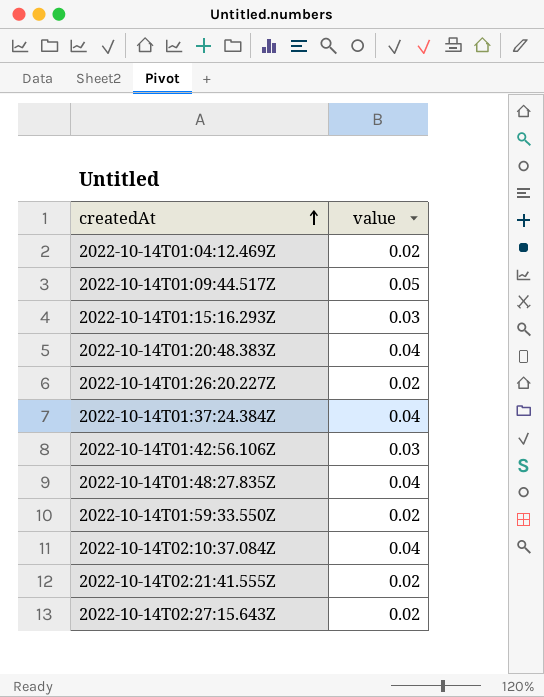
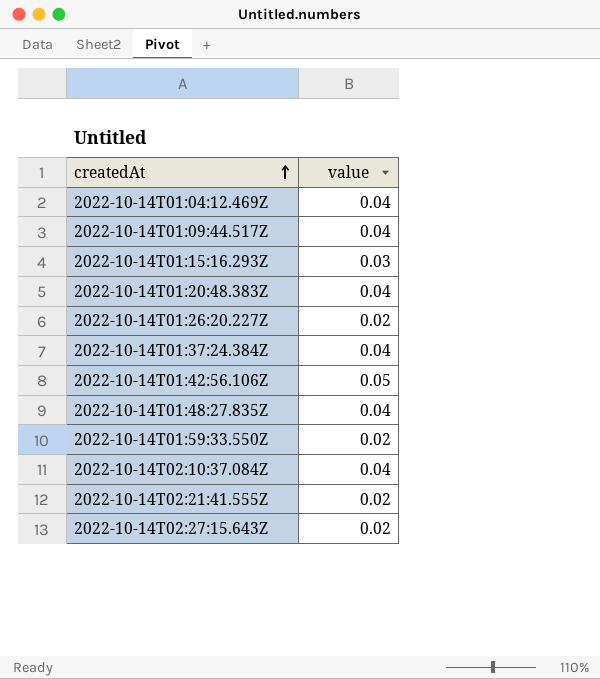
2022-10-14T01:04:12.469Z | value: 0.02 -> 0.04
2022-10-14T01:09:44.517Z | value: 0.05 -> 0.04
2022-10-14T01:42:56.106Z | value: 0.03 -> 0.05

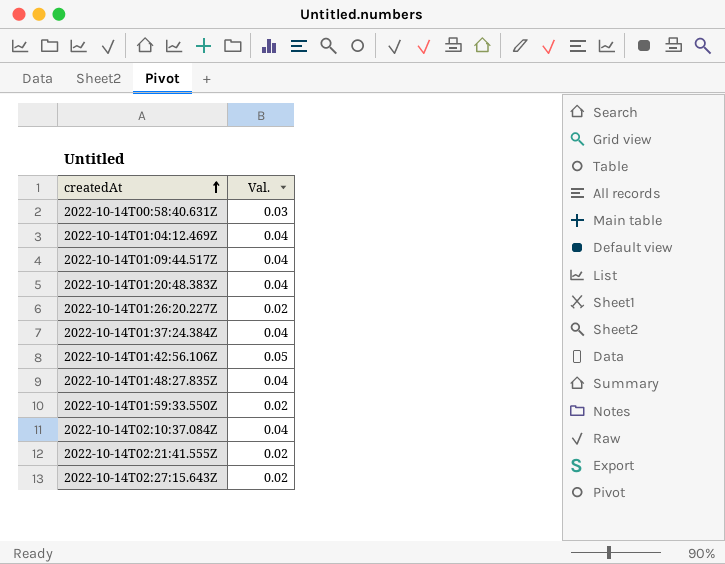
column name: value -> Val.
row 2022-10-14T01:15:16.293Z: 0.03 -> none
row 2022-10-14T00:58:40.631Z: none -> 0.03

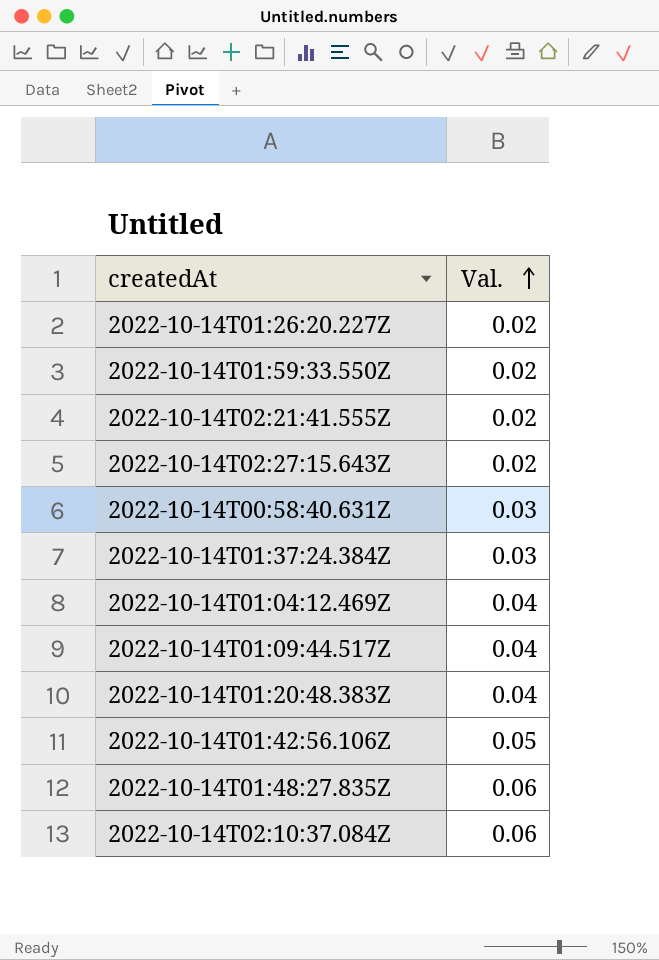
row order: createdAt ascending -> Val. ascending
2022-10-14T01:37:24.384Z | Val.: 0.04 -> 0.03
2022-10-14T01:48:27.835Z | Val.: 0.04 -> 0.06
2022-10-14T02:10:37.084Z | Val.: 0.04 -> 0.06

